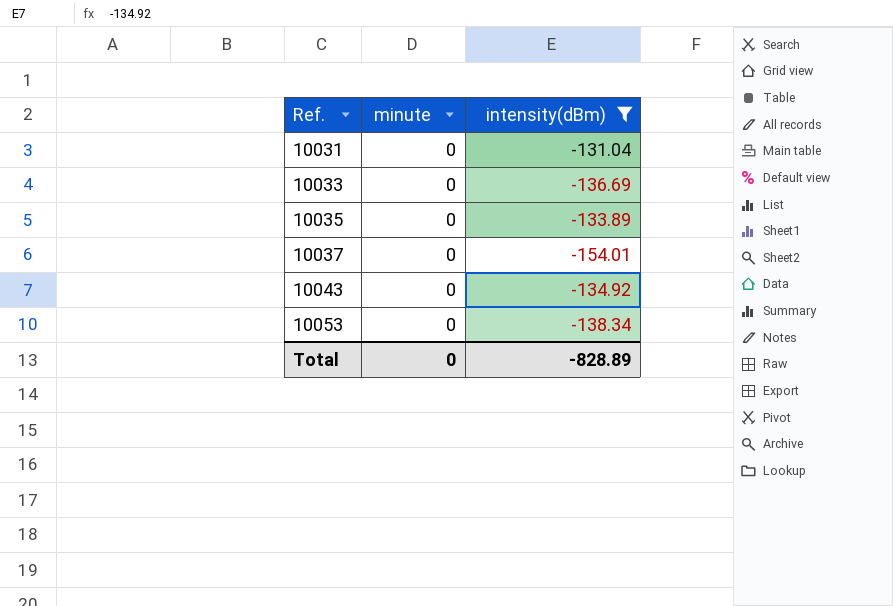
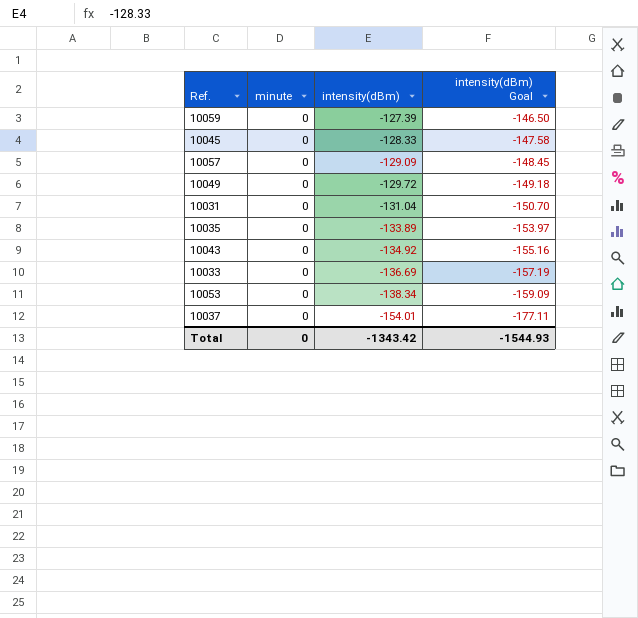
filter: intensity(dBm) <= -131.04 -> none
row order: Ref. ascending -> intensity(dBm) descending
column intensity(dBm) Goal | formula: none -> [intensity(dBm)] * 1.15
Total | intensity(dBm): -828.89 -> -1343.42

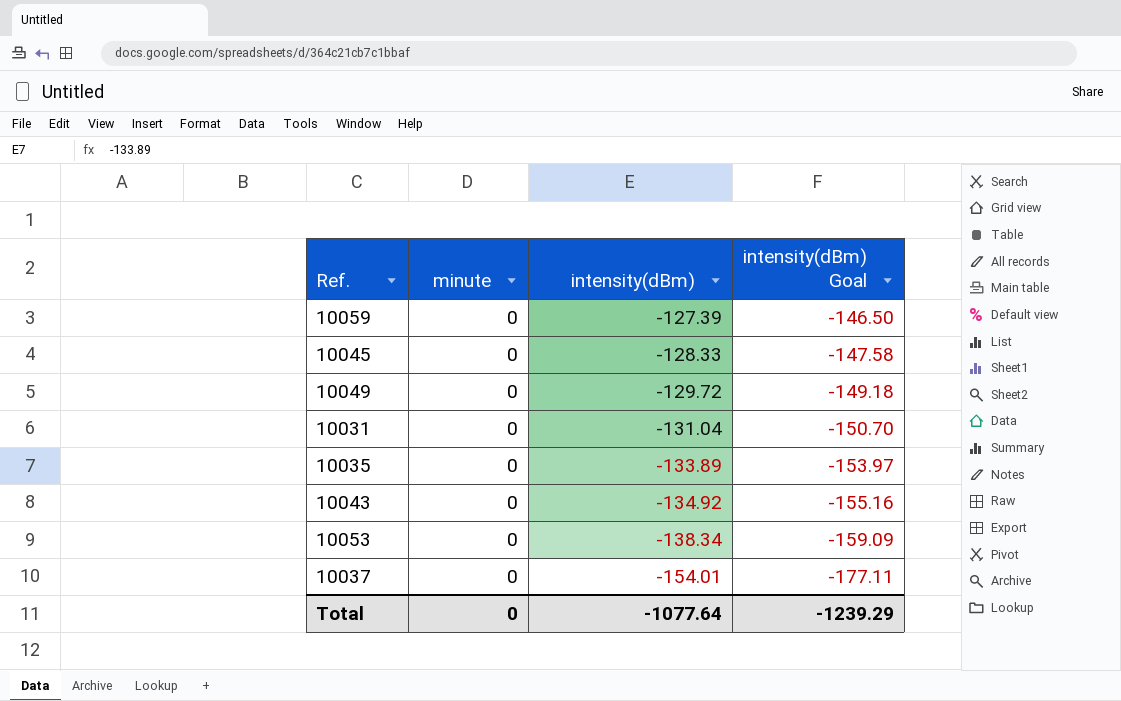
row 10057: 0 | -129.09 | -148.45 -> none
row 10033: 0 | -136.69 | -157.19 -> none
Total | intensity(dBm): -1343.42 -> -1077.64
Total | intensity(dBm) Goal: -1544.93 -> -1239.29

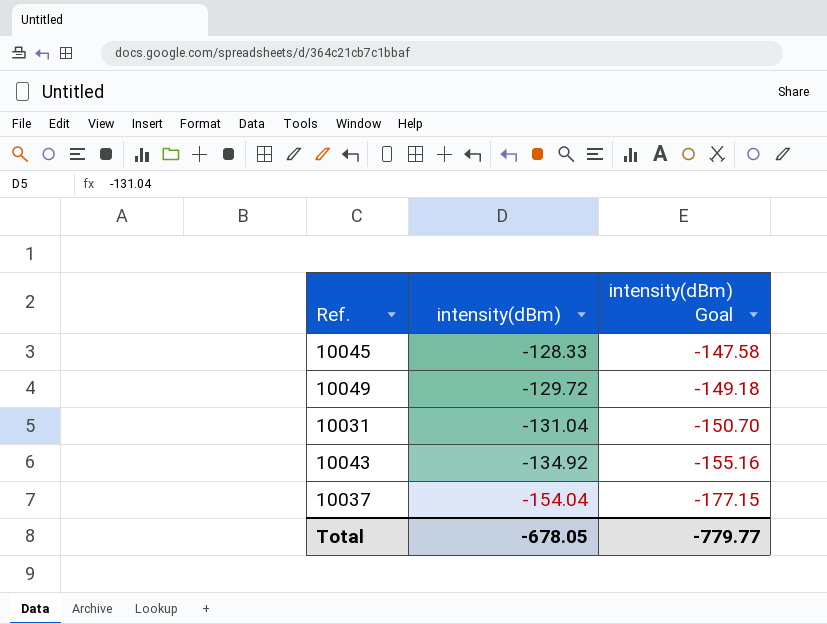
column minute | position: 2 -> none
row 10059: 0 | -127.39 | -146.50 -> none
row 10035: 0 | -133.89 | -153.97 -> none
row 10053: 0 | -138.34 | -159.09 -> none
10037 | intensity(dBm): -154.01 -> -154.04
10037 | intensity(dBm) Goal: -177.11 -> -177.15
Total | intensity(dBm): -1077.64 -> -678.05
Total | intensity(dBm) Goal: -1239.29 -> -779.77

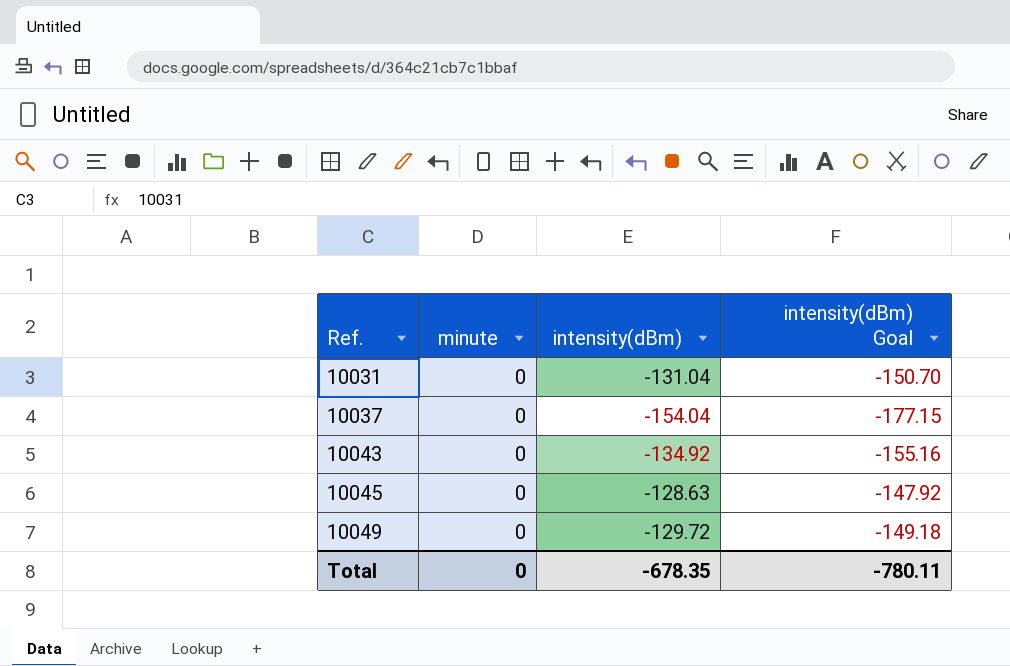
row order: intensity(dBm) descending -> Ref. ascending
column minute | position: none -> 2
10045 | intensity(dBm): -128.33 -> -128.63
10045 | intensity(dBm) Goal: -147.58 -> -147.92
Total | intensity(dBm): -678.05 -> -678.35
Total | intensity(dBm) Goal: -779.77 -> -780.11

